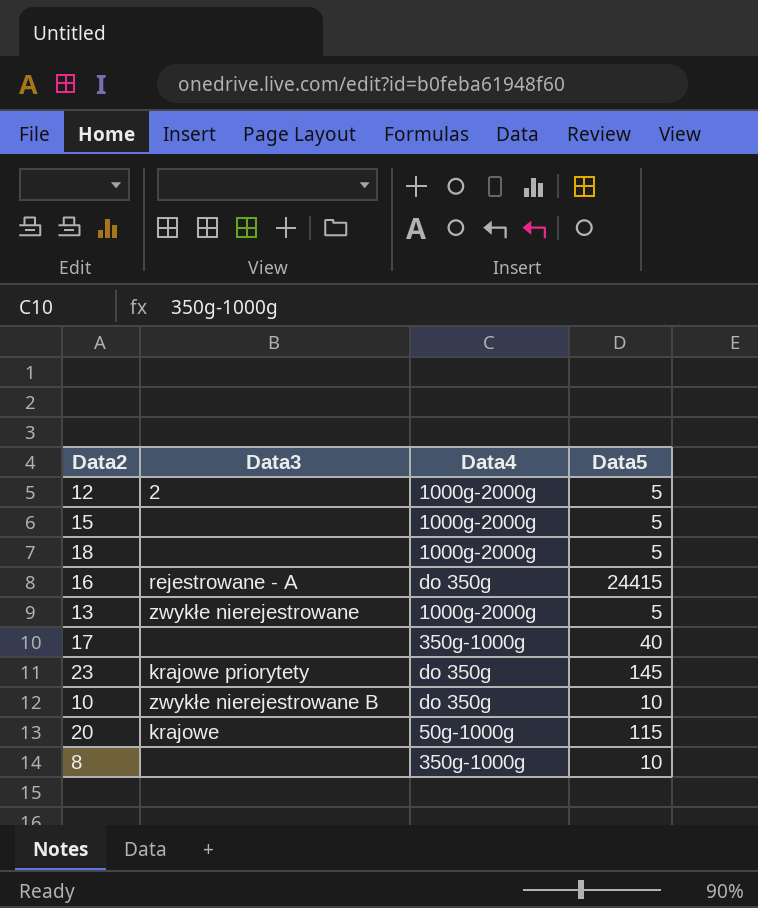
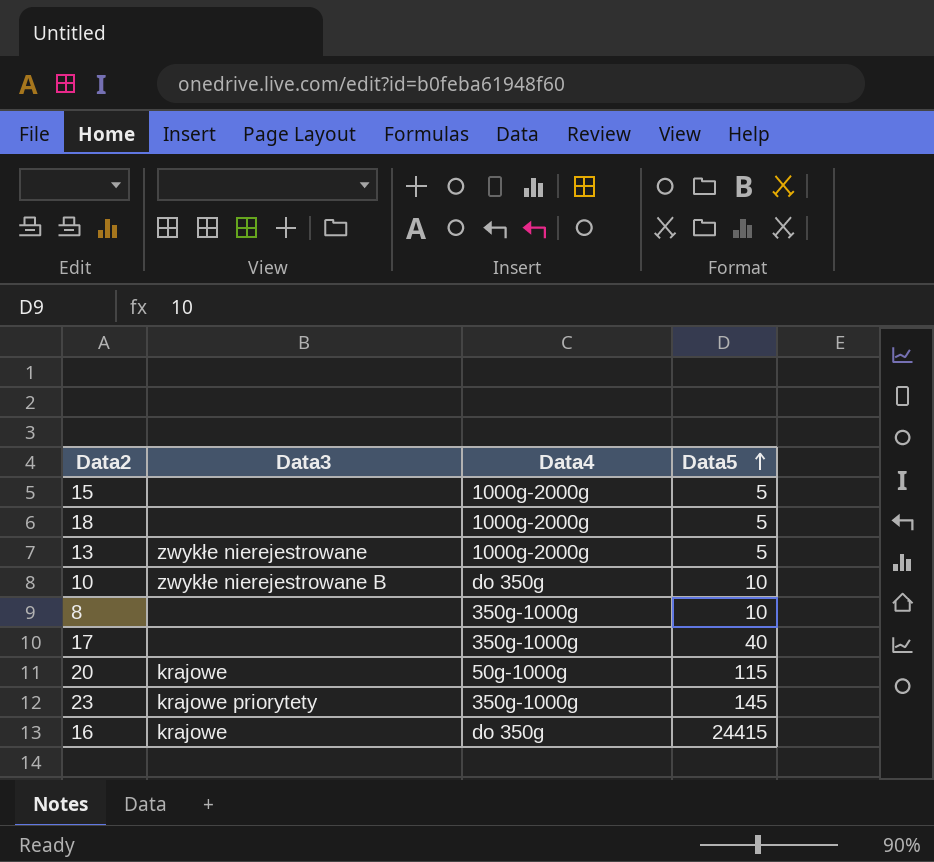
row order: none -> Data5 ascending
row 12: 2 | 1000g-2000g | 5 -> none
23 | Data4: do 350g -> 350g-1000g
16 | Data3: rejestrowane - A -> krajowe

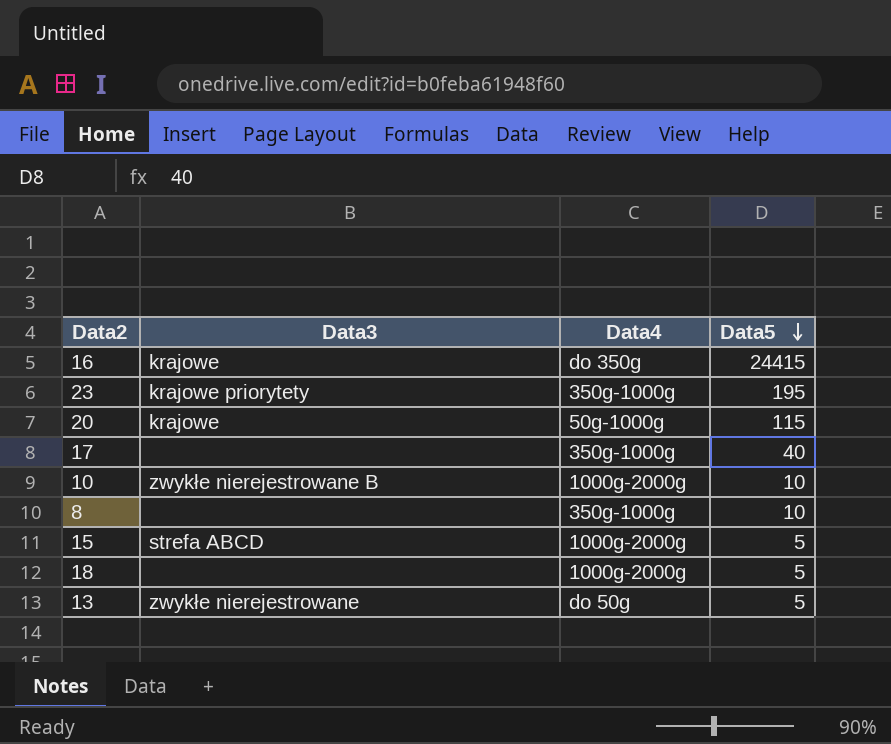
row order: Data5 ascending -> Data5 descending
23 | Data5: 145 -> 195
10 | Data4: do 350g -> 1000g-2000g
15 | Data3: none -> strefa ABCD
13 | Data4: 1000g-2000g -> do 50g

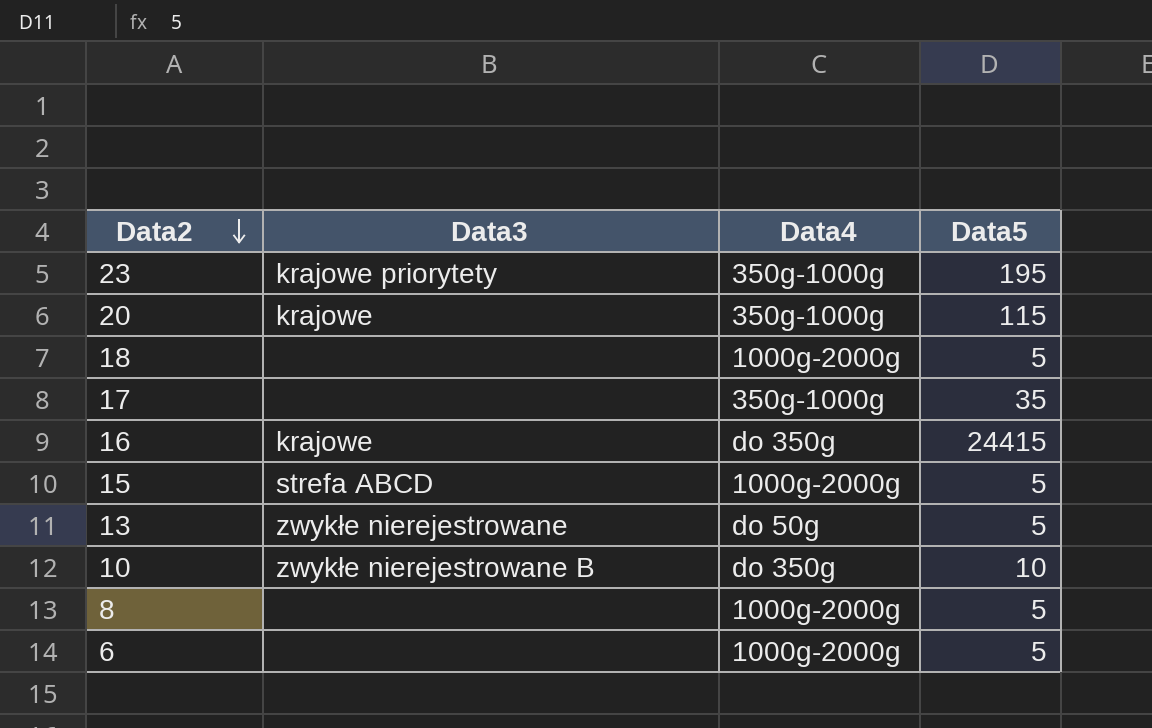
row order: Data5 descending -> Data2 descending
20 | Data4: 50g-1000g -> 350g-1000g
17 | Data5: 40 -> 35
10 | Data4: 1000g-2000g -> do 350g
8 | Data4: 350g-1000g -> 1000g-2000g
8 | Data5: 10 -> 5
row 6: none -> none | 1000g-2000g | 5

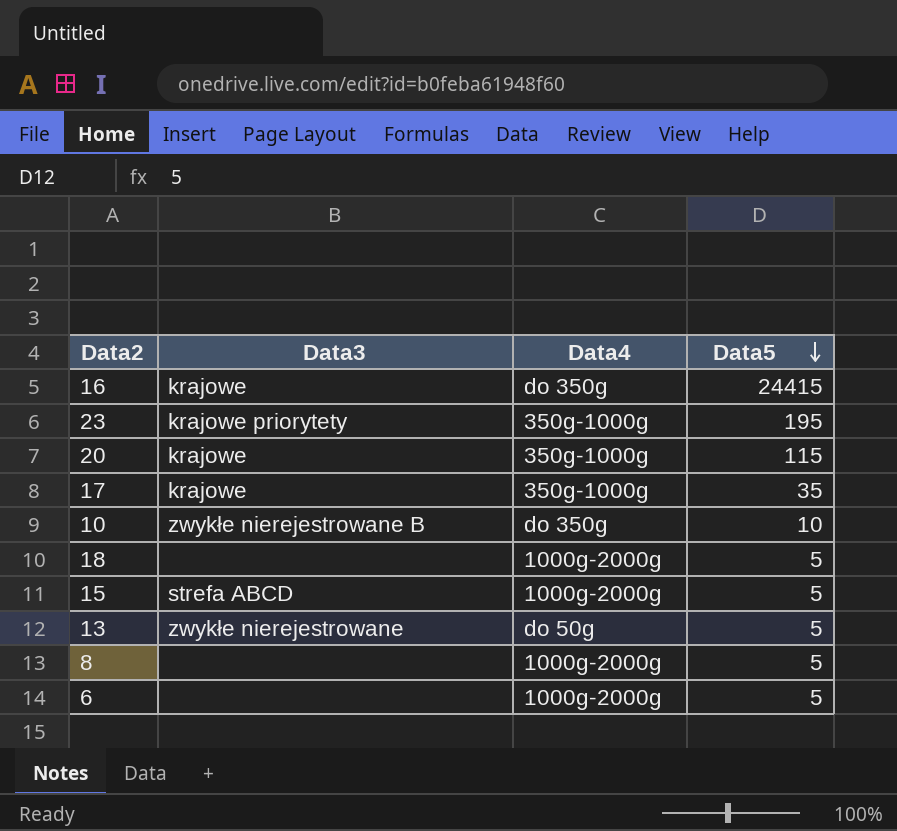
row order: Data2 descending -> Data5 descending
17 | Data3: none -> krajowe

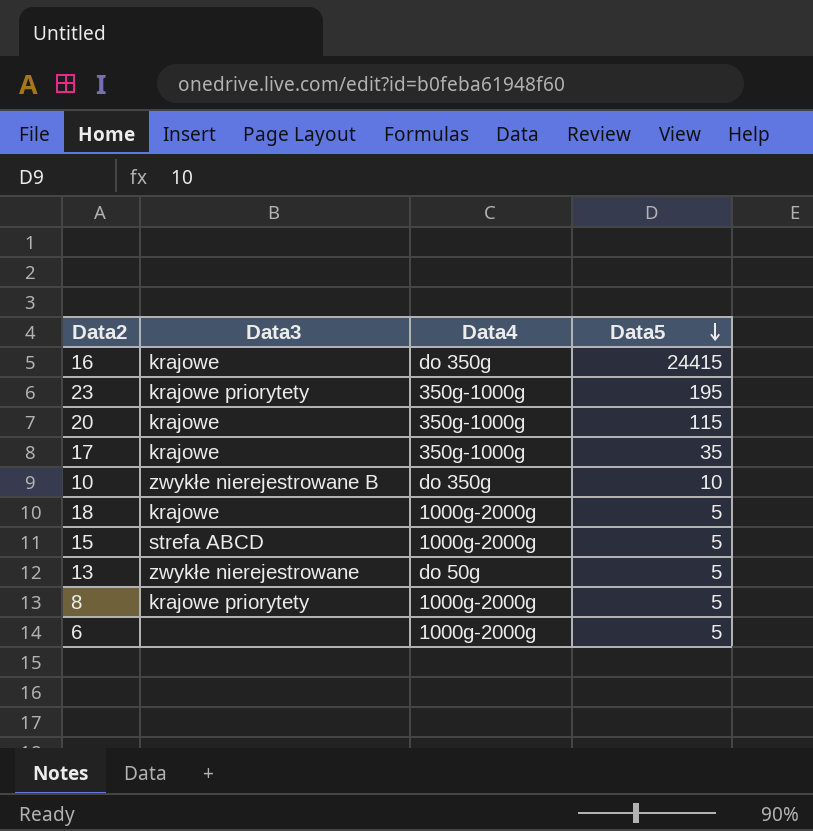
18 | Data3: none -> krajowe
8 | Data3: none -> krajowe priorytety

